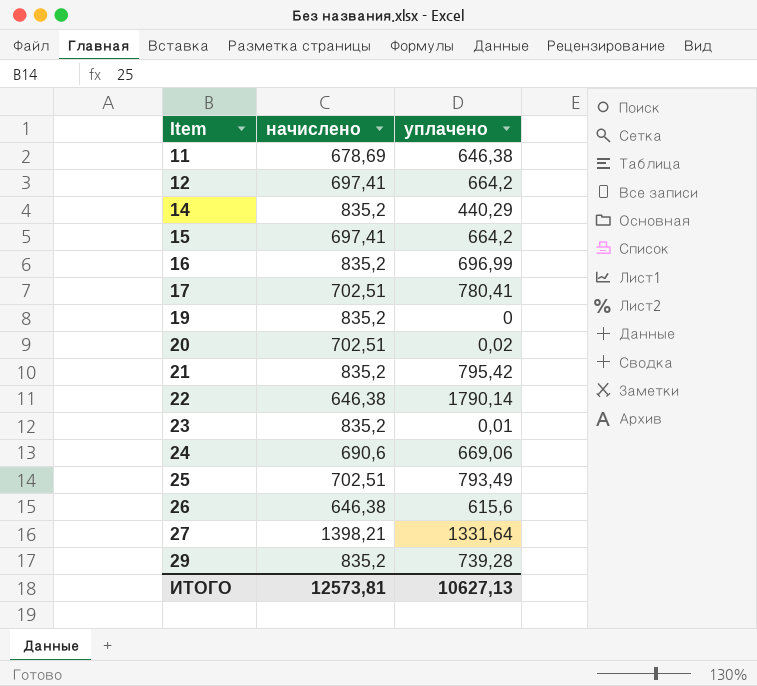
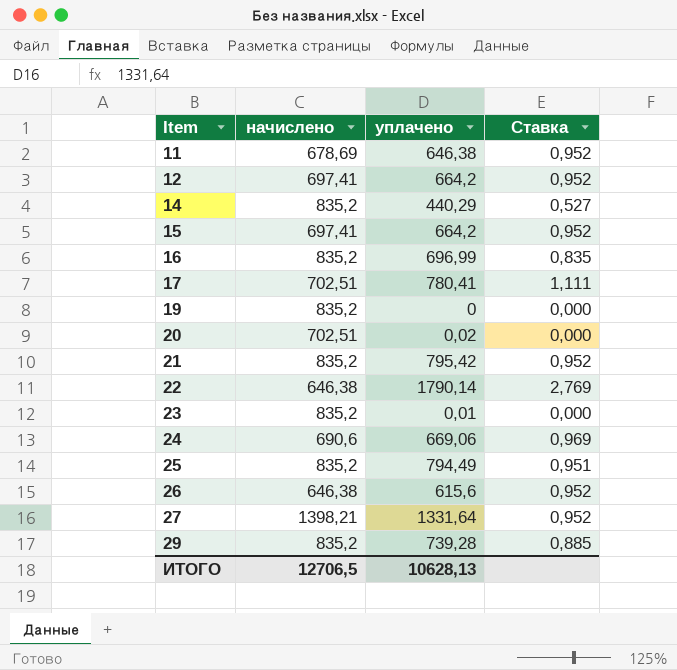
column Ставка | formula: none -> [уплачено] / [начислено]
25 | начислено: 702,51 -> 835,2
25 | уплачено: 793,49 -> 794,49
ИТОГО | начислено: 12573,81 -> 12706,5
ИТОГО | уплачено: 10627,13 -> 10628,13

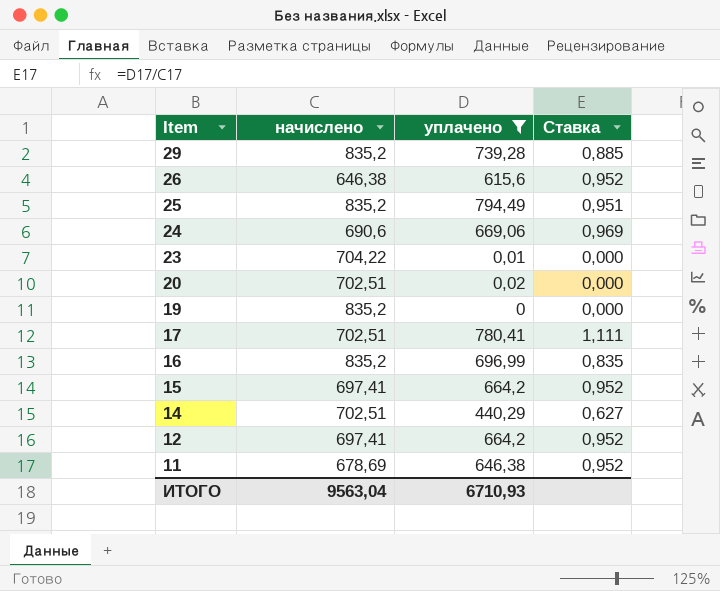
filter: none -> уплачено <= 794,49
row order: Item ascending -> Item descending
23 | начислено: 835,2 -> 704,22
14 | начислено: 835,2 -> 702,51
14 | Ставка: 0,527 -> 0,627
ИТОГО | начислено: 12706,5 -> 9563,04
ИТОГО | уплачено: 10628,13 -> 6710,93

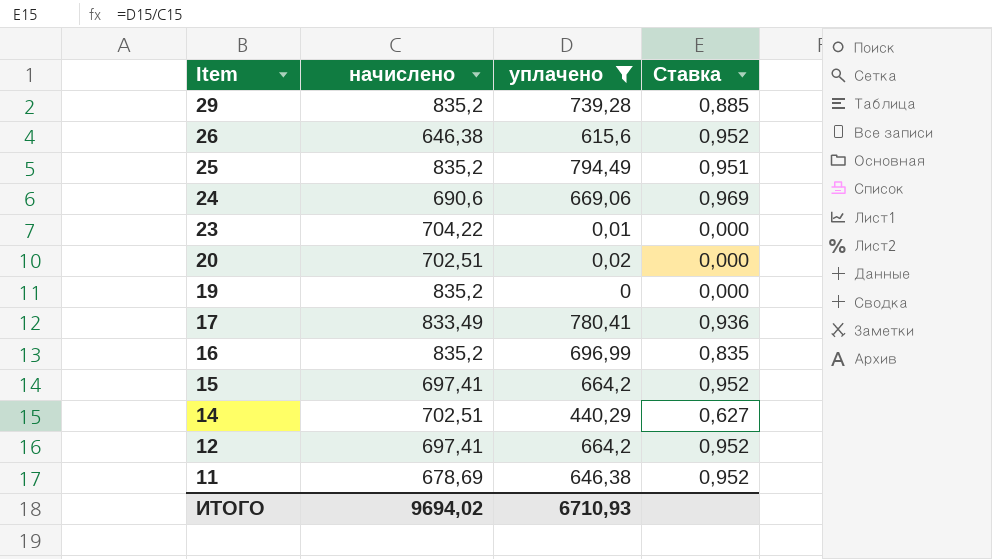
17 | начислено: 702,51 -> 833,49
17 | Ставка: 1,111 -> 0,936
ИТОГО | начислено: 9563,04 -> 9694,02

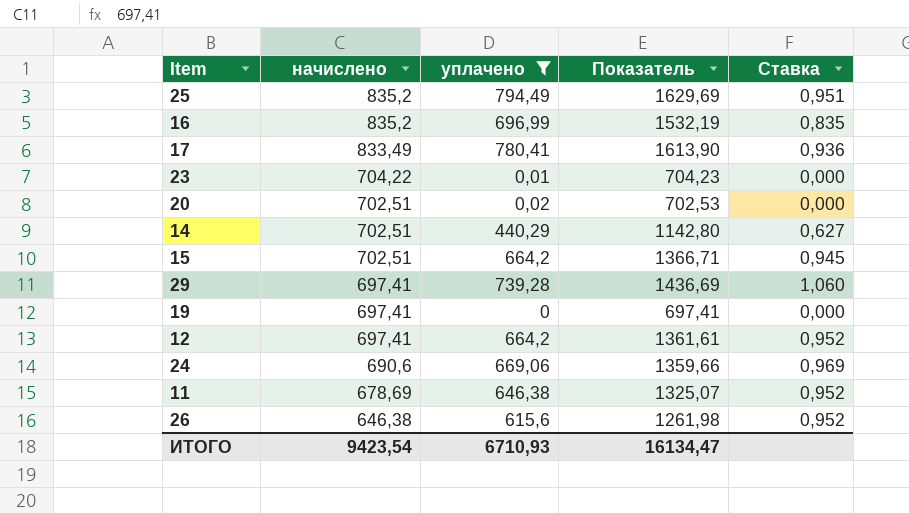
row order: Item descending -> начислено descending
column Показатель | formula: none -> [начислено] + [уплачено]
15 | начислено: 697,41 -> 702,51
15 | Ставка: 0,952 -> 0,945
29 | начислено: 835,2 -> 697,41
29 | Ставка: 0,885 -> 1,060
19 | начислено: 835,2 -> 697,41
ИТОГО | начислено: 9694,02 -> 9423,54

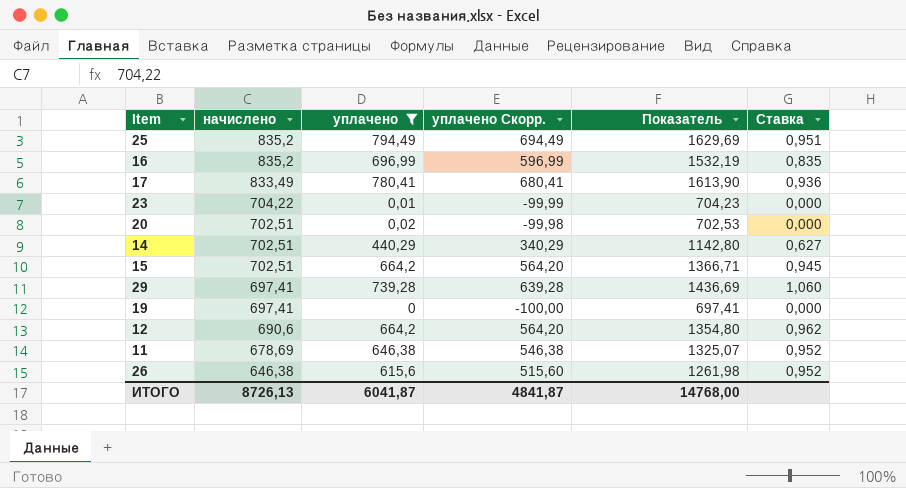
column уплачено Скорр. | formula: none -> [уплачено] - 100
row 24: 690,6 | 669,06 | 1359,66 | 0,969 -> none
12 | начислено: 697,41 -> 690,6
12 | Показатель: 1361,61 -> 1354,80
12 | Ставка: 0,952 -> 0,962
ИТОГО | начислено: 9423,54 -> 8726,13
ИТОГО | уплачено: 6710,93 -> 6041,87
ИТОГО | Показатель: 16134,47 -> 14768,00

